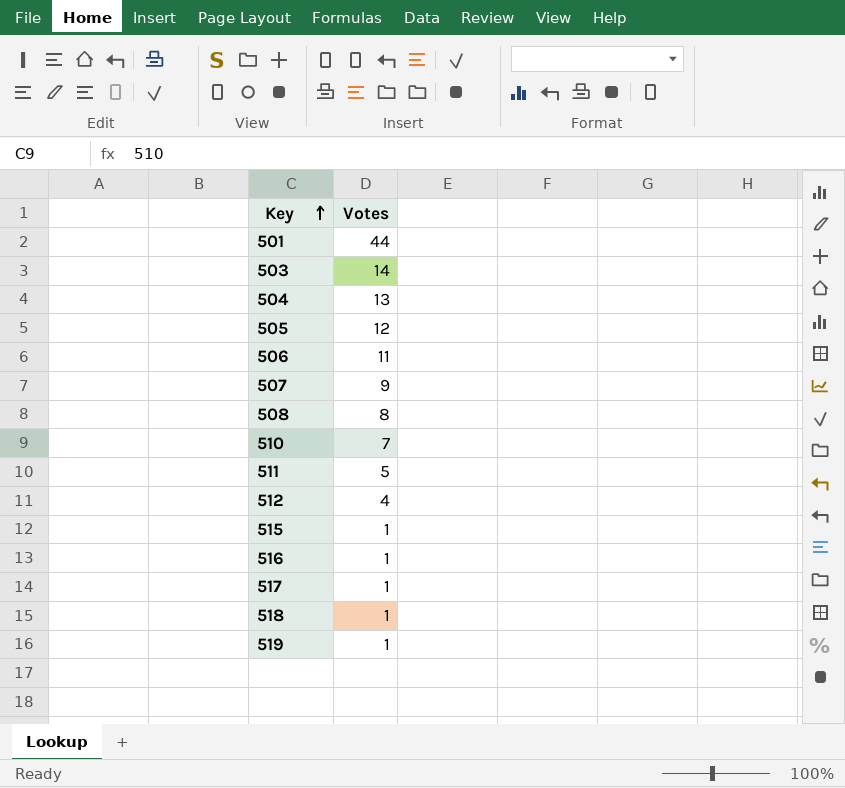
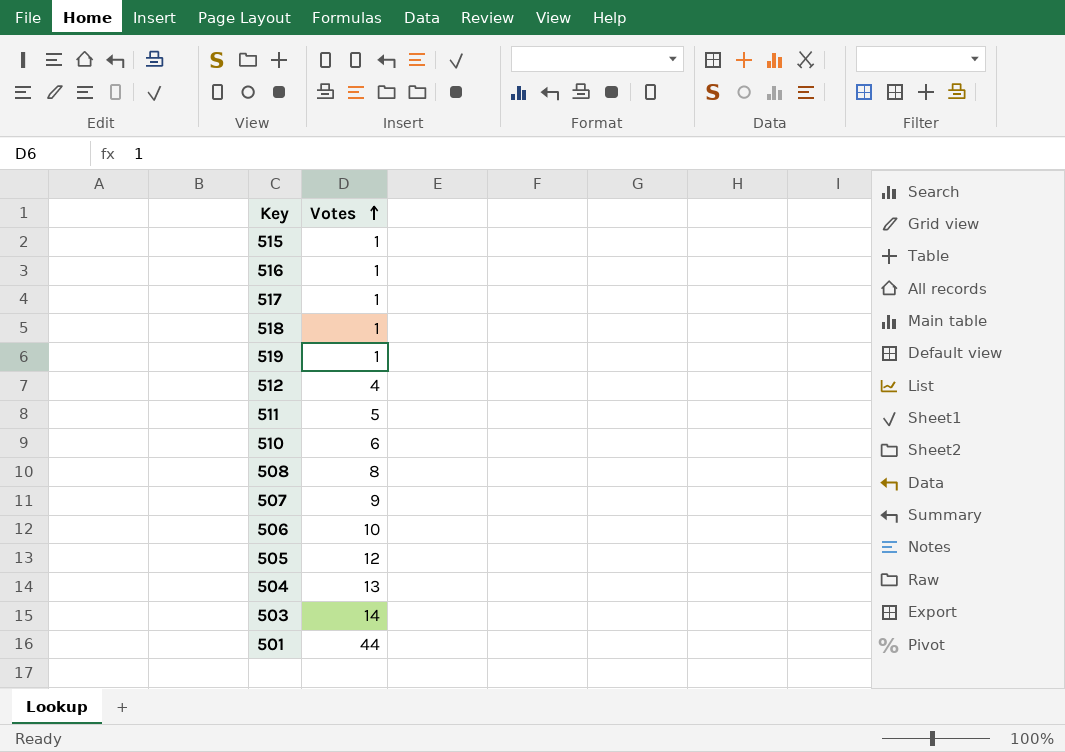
row order: Key ascending -> Votes ascending
510 | Votes: 7 -> 6
506 | Votes: 11 -> 10

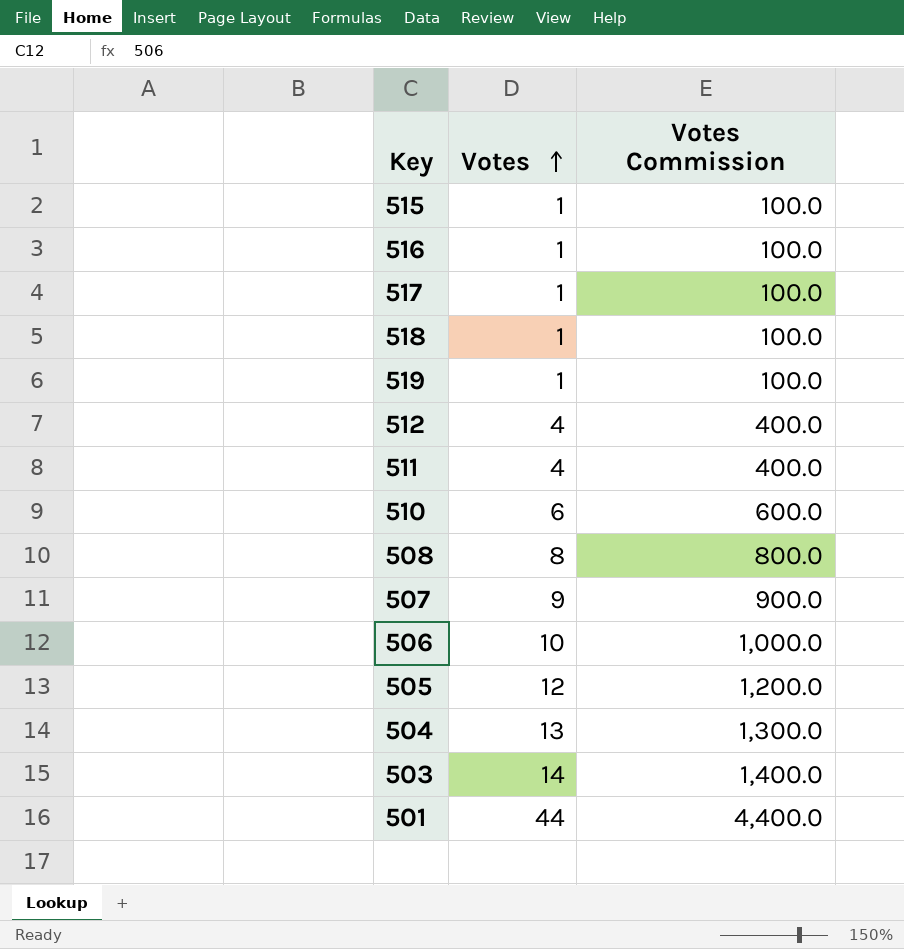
column Votes Commission | formula: none -> [Votes] * 100
511 | Votes: 5 -> 4

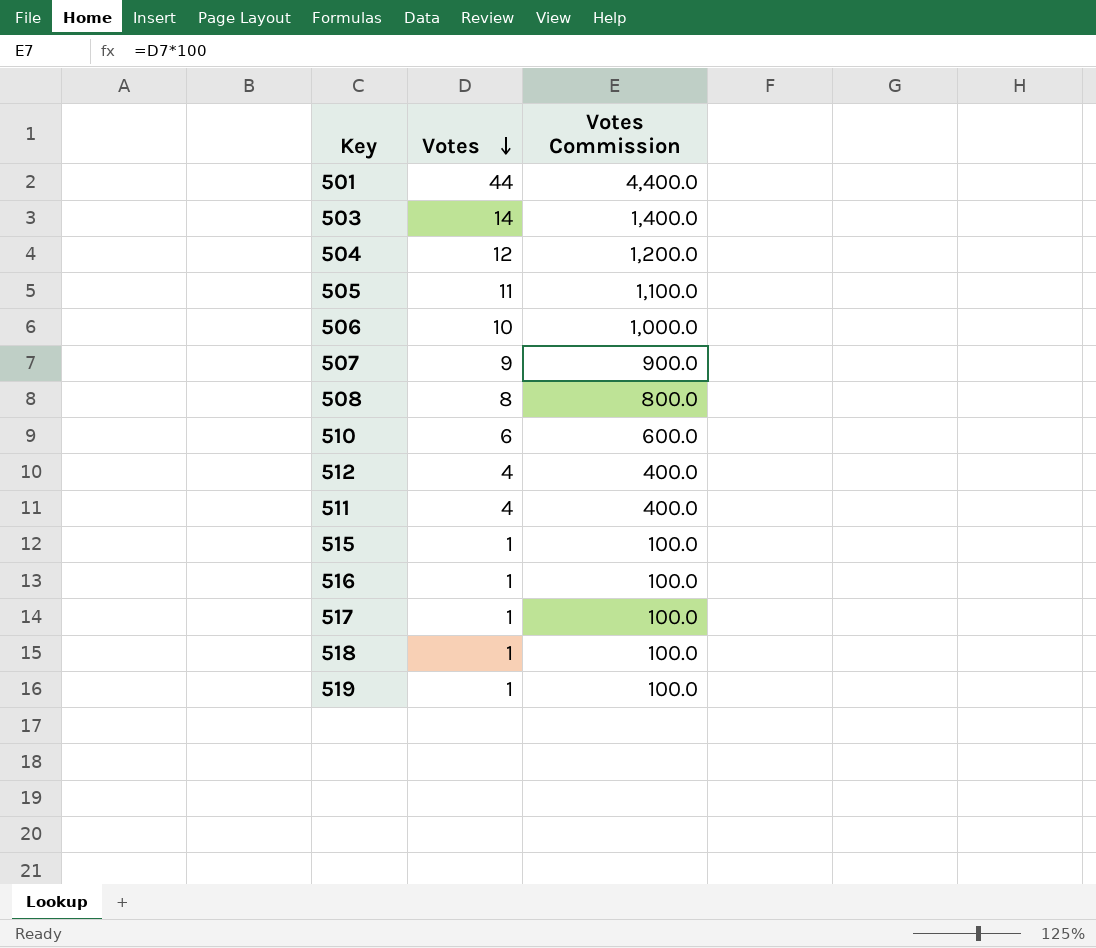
row order: Votes ascending -> Votes descending
504 | Votes: 13 -> 12
504 | Votes Commission: 1,300.0 -> 1,200.0
505 | Votes: 12 -> 11
505 | Votes Commission: 1,200.0 -> 1,100.0

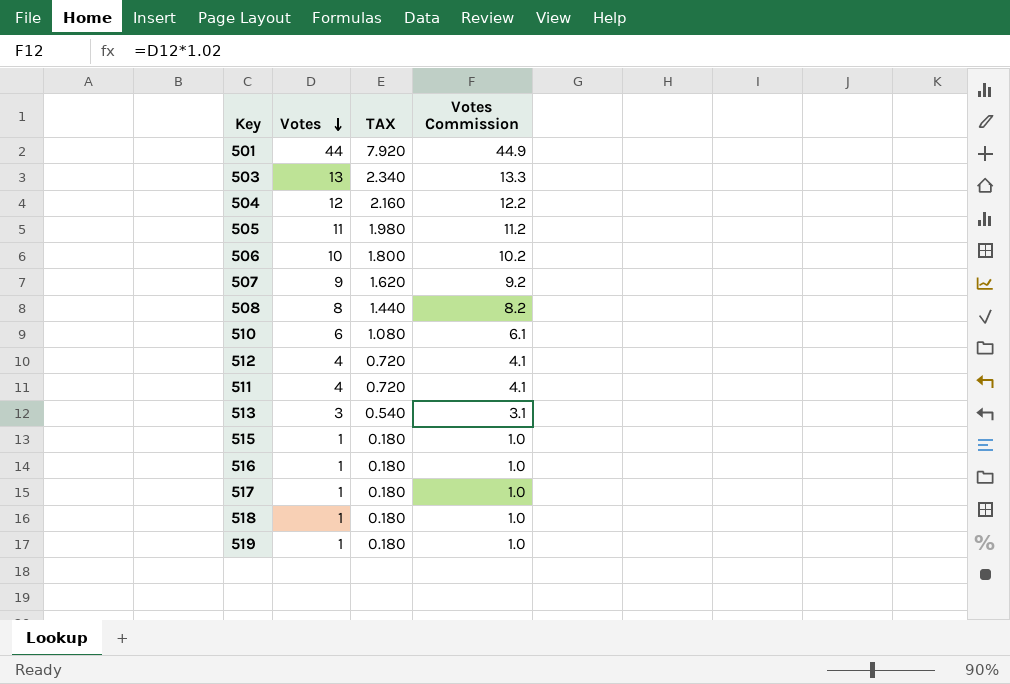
column TAX | formula: none -> [Votes] * 0.18
column Votes Commission | formula: [Votes] * 100 -> [Votes] * 1.02
503 | Votes: 14 -> 13
row 513: none -> 3 | 0.540 | 3.1

